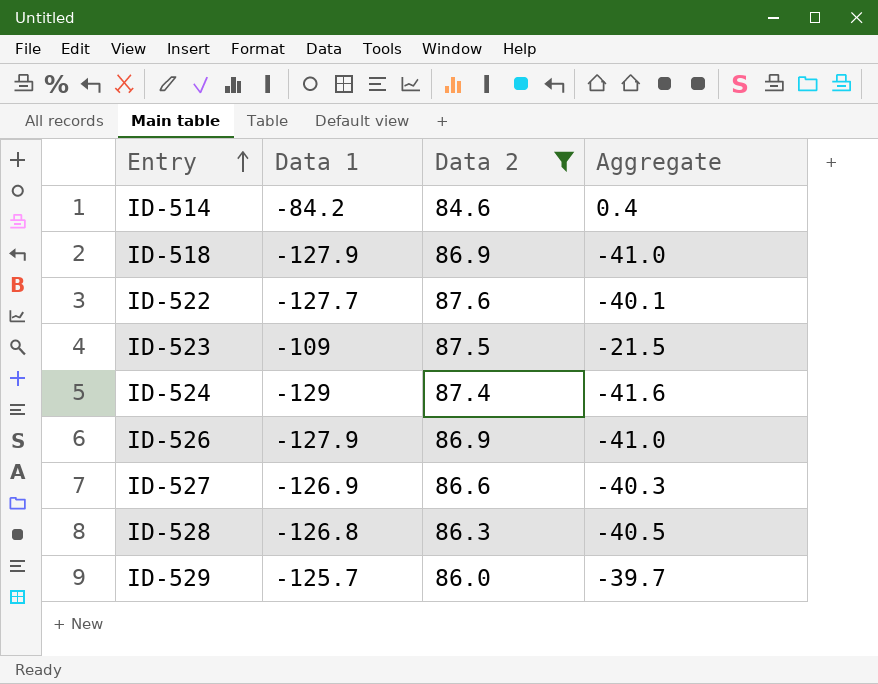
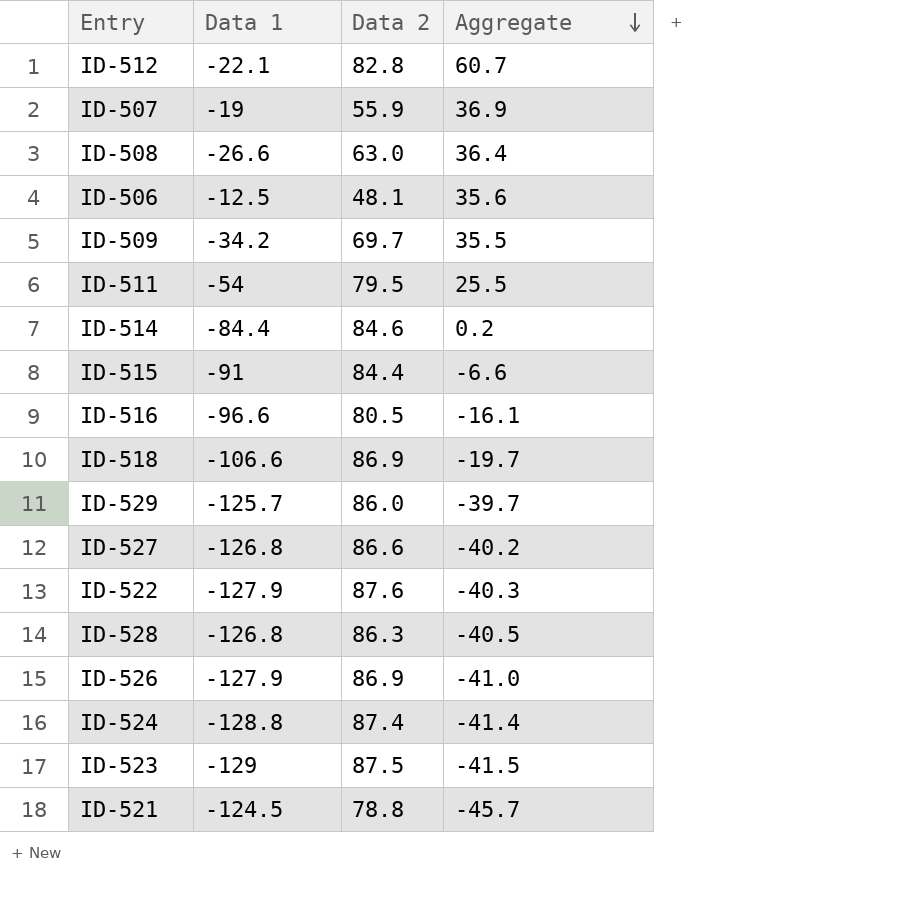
filter: Data 2 >= 84.6 -> none
row order: Entry ascending -> Aggregate descending
ID-514 | Data 1: -84.2 -> -84.4
ID-514 | Aggregate: 0.4 -> 0.2
ID-518 | Data 1: -127.9 -> -106.6
ID-518 | Aggregate: -41.0 -> -19.7
ID-527 | Data 1: -126.9 -> -126.8
ID-527 | Aggregate: -40.3 -> -40.2
ID-522 | Data 1: -127.7 -> -127.9
ID-522 | Aggregate: -40.1 -> -40.3
ID-524 | Data 1: -129 -> -128.8
ID-524 | Aggregate: -41.6 -> -41.4
ID-523 | Data 1: -109 -> -129
ID-523 | Aggregate: -21.5 -> -41.5

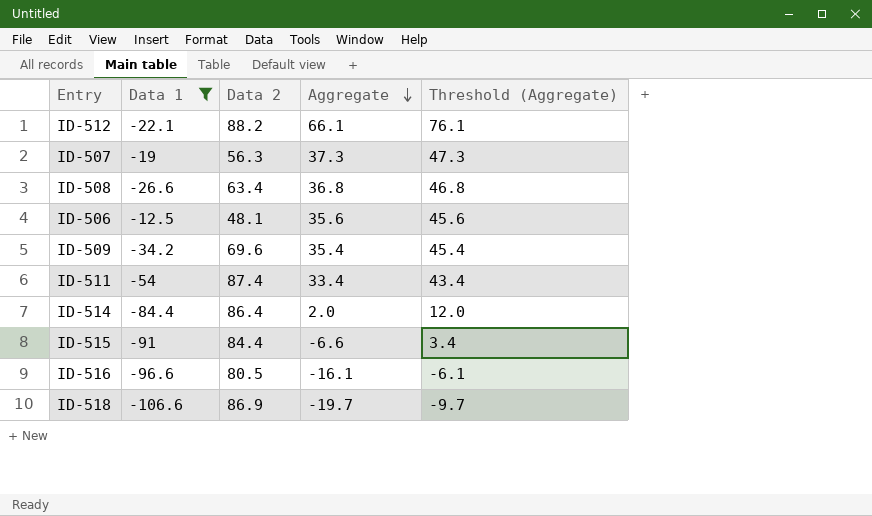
filter: none -> Data 1 >= -106.6
column Threshold (Aggregate) | formula: none -> [Aggregate] + 10
ID-512 | Data 2: 82.8 -> 88.2
ID-512 | Aggregate: 60.7 -> 66.1
ID-507 | Data 2: 55.9 -> 56.3
ID-507 | Aggregate: 36.9 -> 37.3
ID-508 | Data 2: 63.0 -> 63.4
ID-508 | Aggregate: 36.4 -> 36.8
ID-509 | Data 2: 69.7 -> 69.6
ID-509 | Aggregate: 35.5 -> 35.4
ID-511 | Data 2: 79.5 -> 87.4
ID-511 | Aggregate: 25.5 -> 33.4
ID-514 | Data 2: 84.6 -> 86.4
ID-514 | Aggregate: 0.2 -> 2.0

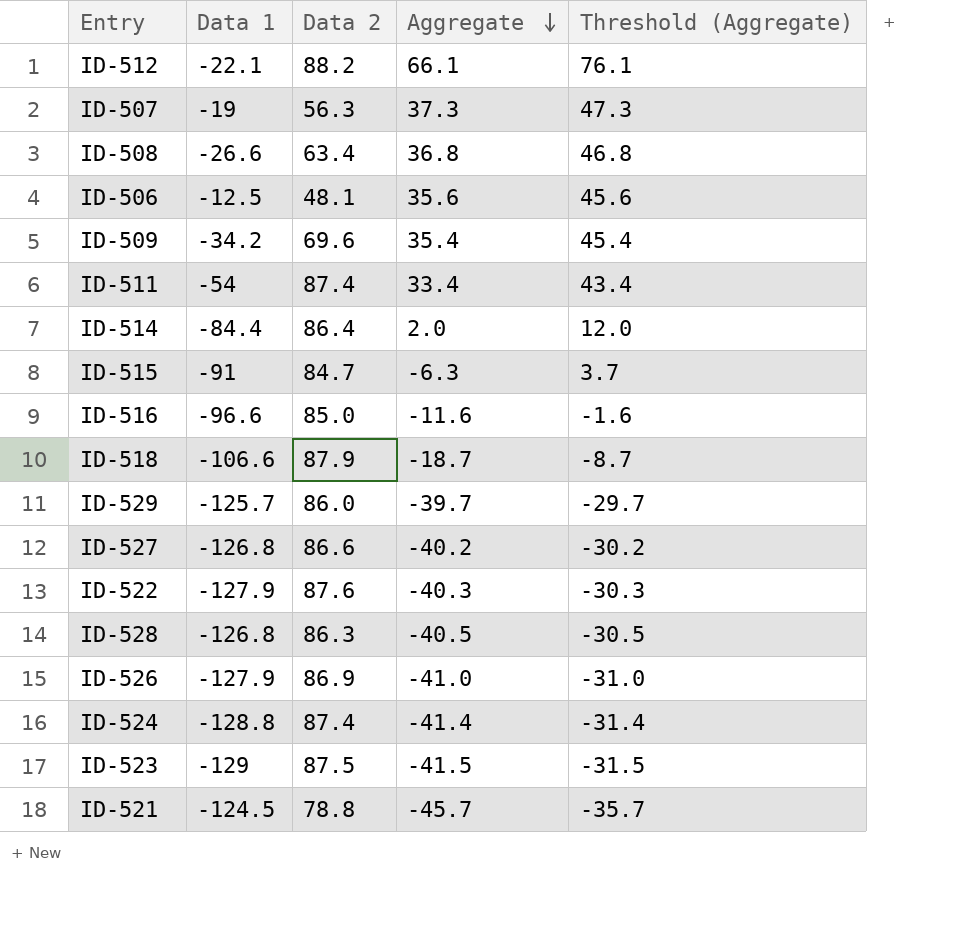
filter: Data 1 >= -106.6 -> none
ID-515 | Data 2: 84.4 -> 84.7
ID-515 | Aggregate: -6.6 -> -6.3
ID-515 | Threshold (Aggregate): 3.4 -> 3.7
ID-516 | Data 2: 80.5 -> 85.0
ID-516 | Aggregate: -16.1 -> -11.6
ID-516 | Threshold (Aggregate): -6.1 -> -1.6
ID-518 | Data 2: 86.9 -> 87.9
ID-518 | Aggregate: -19.7 -> -18.7
ID-518 | Threshold (Aggregate): -9.7 -> -8.7

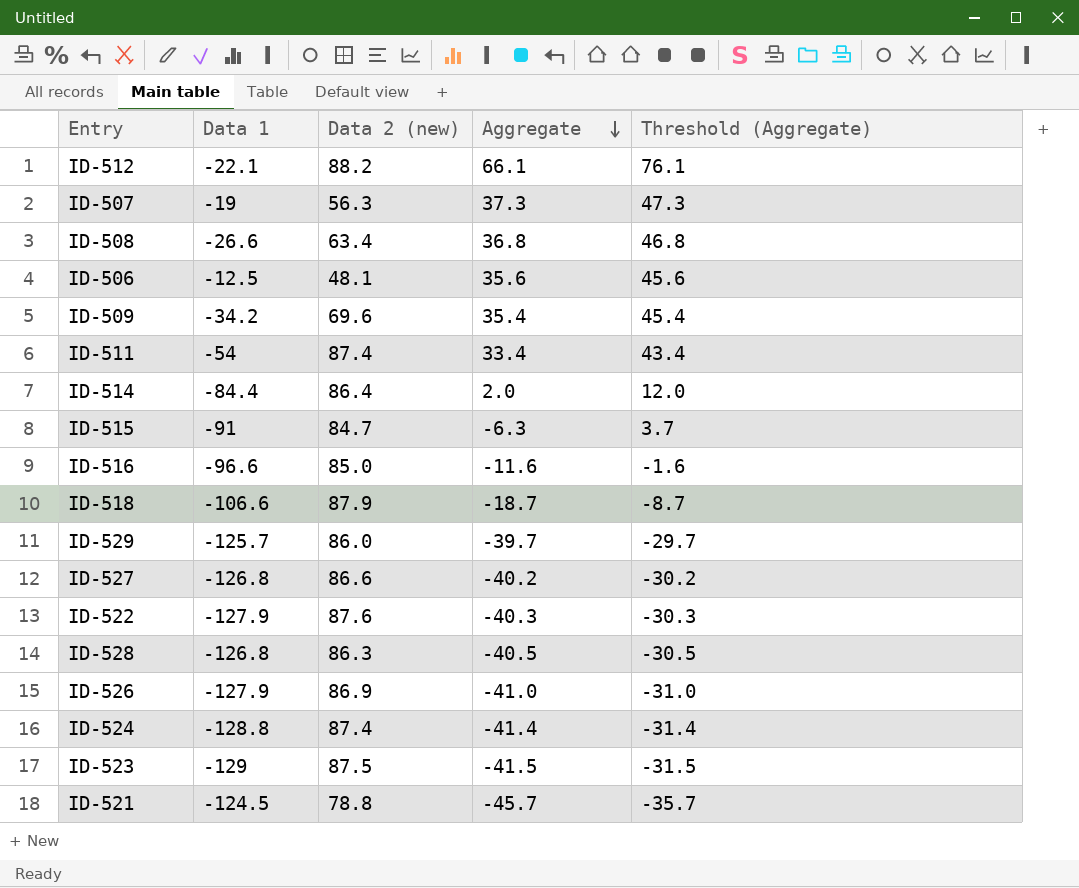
column name: Data 2 -> Data 2 (new)

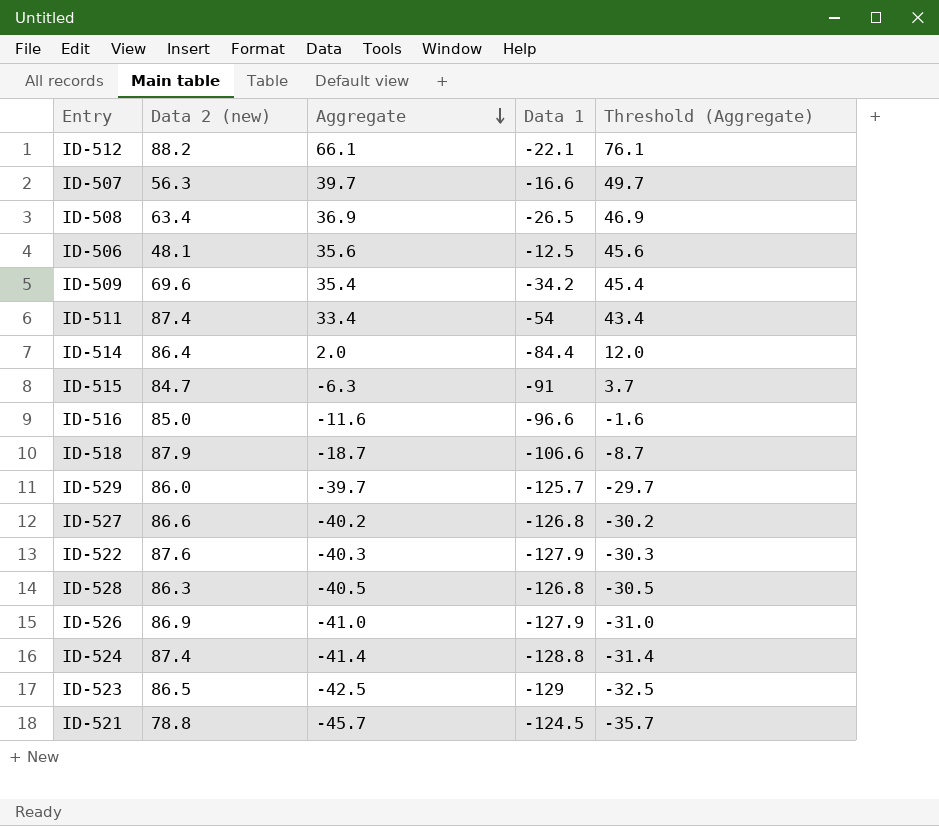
column Data 1 | position: 2 -> 4
ID-507 | Aggregate: 37.3 -> 39.7
ID-507 | Data 1: -19 -> -16.6
ID-507 | Threshold (Aggregate): 47.3 -> 49.7
ID-508 | Aggregate: 36.8 -> 36.9
ID-508 | Data 1: -26.6 -> -26.5
ID-508 | Threshold (Aggregate): 46.8 -> 46.9
ID-523 | Data 2 (new): 87.5 -> 86.5
ID-523 | Aggregate: -41.5 -> -42.5
ID-523 | Threshold (Aggregate): -31.5 -> -32.5

